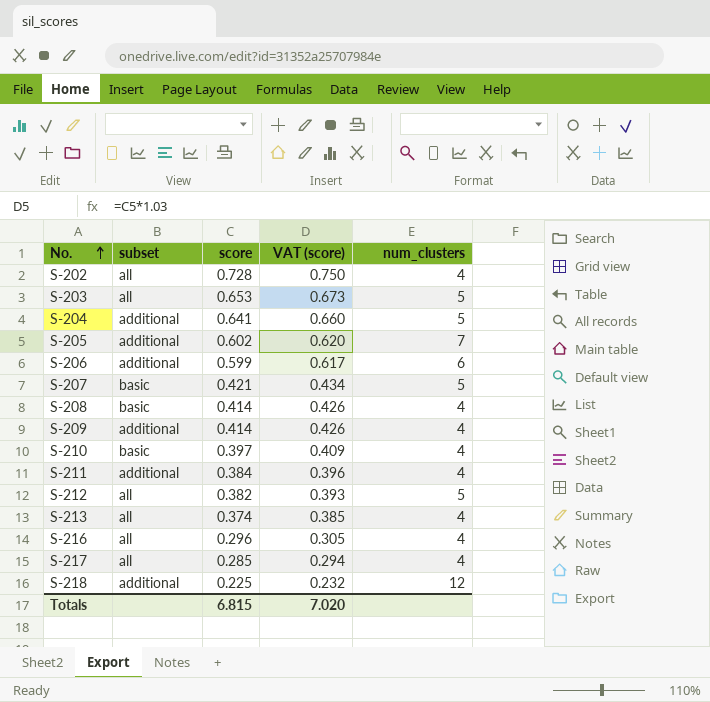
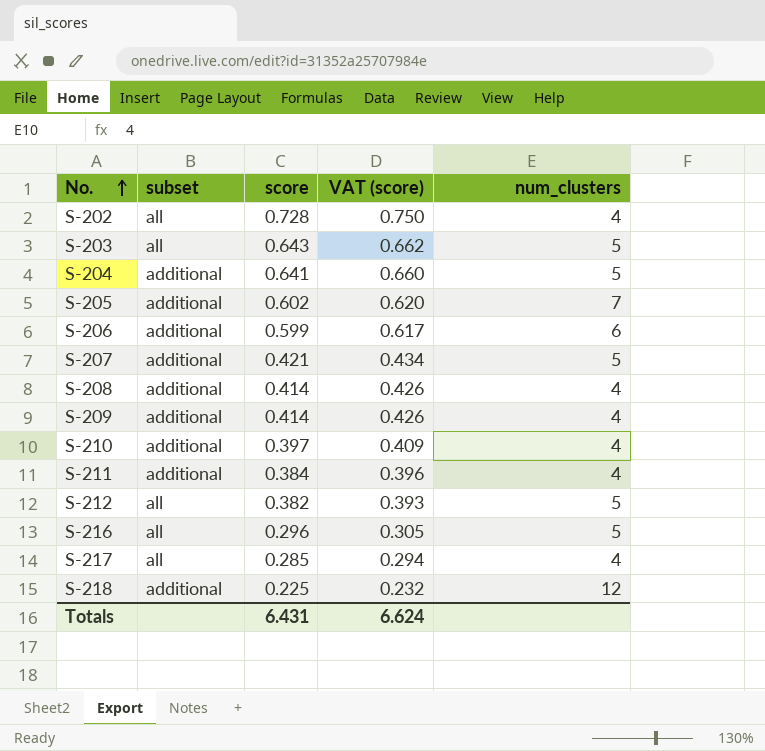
row S-213: all | 0.374 | 0.385 | 4 -> none
S-203 | score: 0.653 -> 0.643
S-203 | VAT (score): 0.673 -> 0.662
S-207 | subset: basic -> additional
S-208 | subset: basic -> additional
S-210 | subset: basic -> additional
S-216 | num_clusters: 4 -> 5
Totals | score: 6.815 -> 6.431
Totals | VAT (score): 7.020 -> 6.624

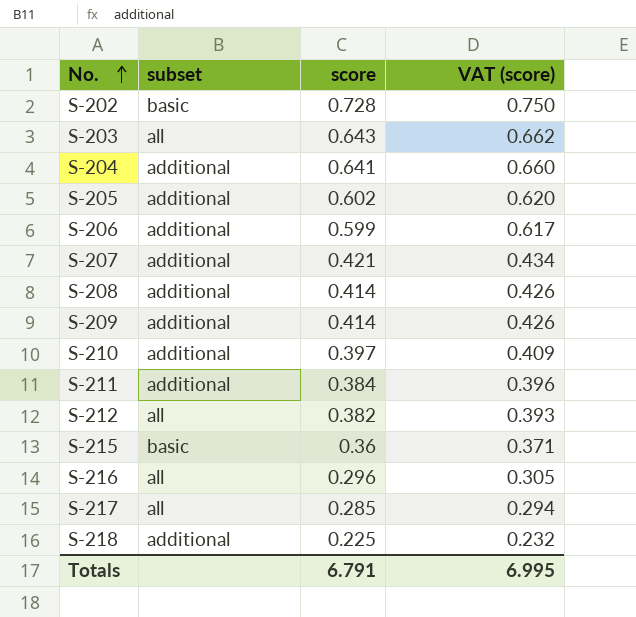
column num_clusters | position: 5 -> none
S-202 | subset: all -> basic
row S-215: none -> basic | 0.36 | 0.371
Totals | score: 6.431 -> 6.791
Totals | VAT (score): 6.624 -> 6.995

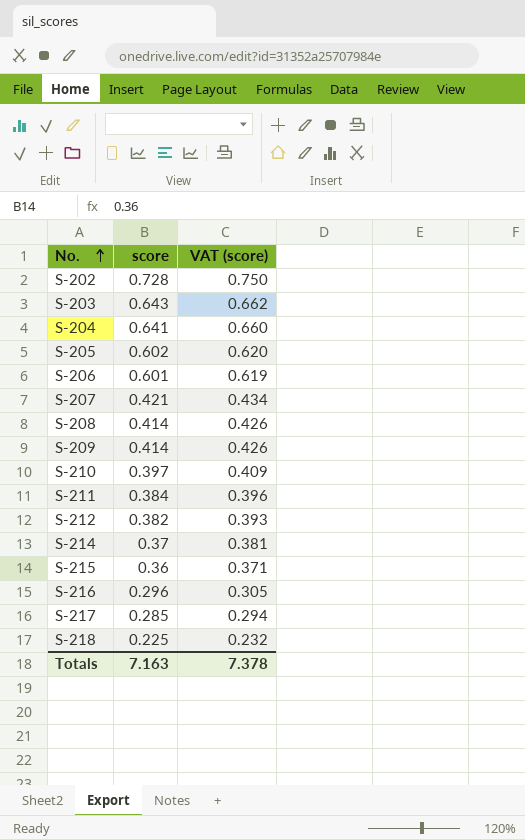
column subset | position: 2 -> none
S-206 | score: 0.599 -> 0.601
S-206 | VAT (score): 0.617 -> 0.619
row S-214: none -> 0.37 | 0.381
Totals | score: 6.791 -> 7.163
Totals | VAT (score): 6.995 -> 7.378

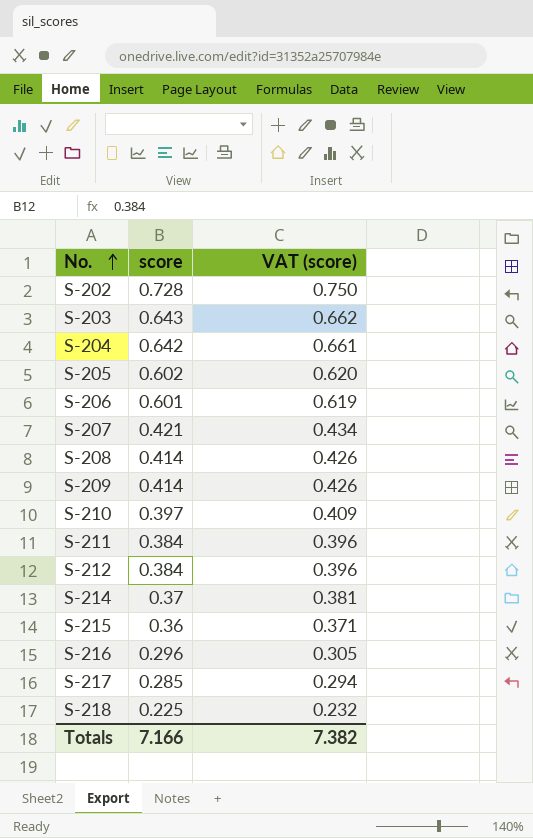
S-204 | score: 0.641 -> 0.642
S-204 | VAT (score): 0.660 -> 0.661
S-212 | score: 0.382 -> 0.384
S-212 | VAT (score): 0.393 -> 0.396
Totals | score: 7.163 -> 7.166
Totals | VAT (score): 7.378 -> 7.382

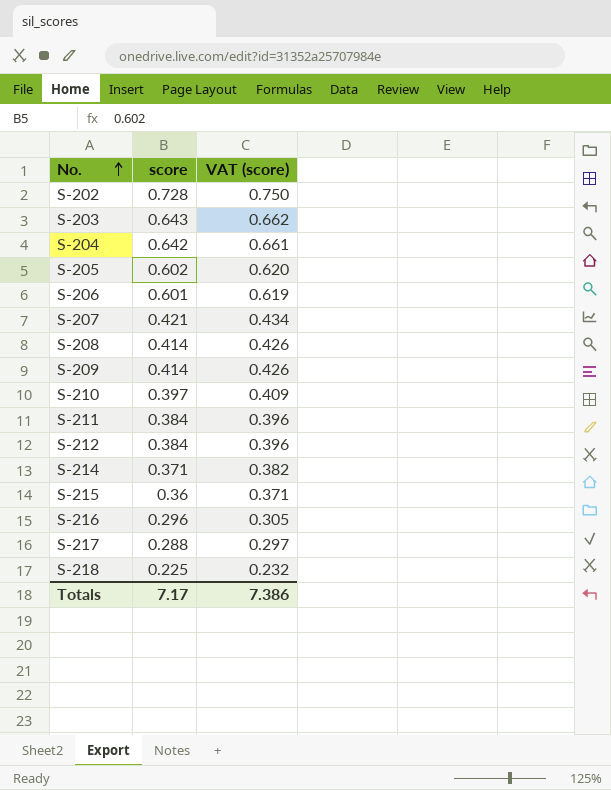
S-214 | score: 0.37 -> 0.371
S-214 | VAT (score): 0.381 -> 0.382
S-217 | score: 0.285 -> 0.288
S-217 | VAT (score): 0.294 -> 0.297
Totals | score: 7.166 -> 7.17
Totals | VAT (score): 7.382 -> 7.386

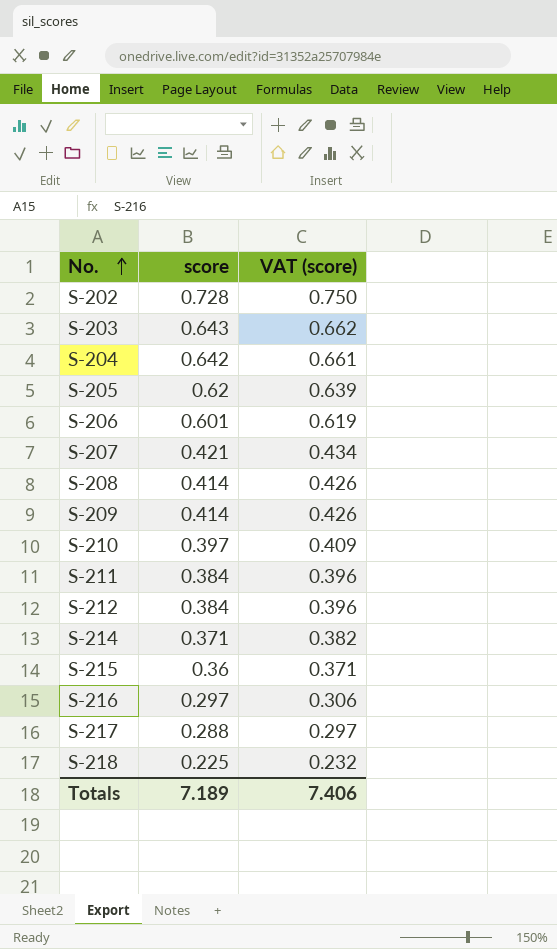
S-205 | score: 0.602 -> 0.62
S-205 | VAT (score): 0.620 -> 0.639
S-216 | score: 0.296 -> 0.297
S-216 | VAT (score): 0.305 -> 0.306
Totals | score: 7.17 -> 7.189
Totals | VAT (score): 7.386 -> 7.406

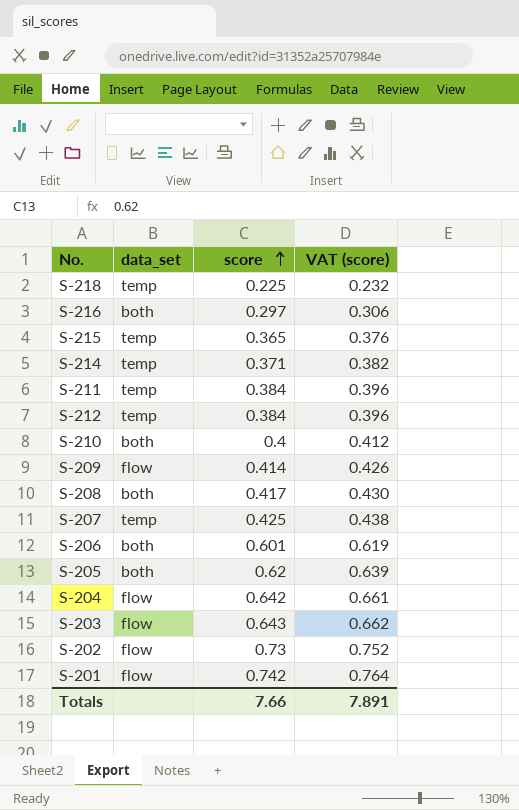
row order: No. ascending -> score ascending
column data_set | position: none -> 2
row S-217: 0.288 | 0.297 -> none
S-215 | score: 0.36 -> 0.365
S-215 | VAT (score): 0.371 -> 0.376
S-210 | score: 0.397 -> 0.4
S-210 | VAT (score): 0.409 -> 0.412
S-208 | score: 0.414 -> 0.417
S-208 | VAT (score): 0.426 -> 0.430
S-207 | score: 0.421 -> 0.425
S-207 | VAT (score): 0.434 -> 0.438
S-202 | score: 0.728 -> 0.73
S-202 | VAT (score): 0.750 -> 0.752
row S-201: none -> flow | 0.742 | 0.764
Totals | score: 7.189 -> 7.66
Totals | VAT (score): 7.406 -> 7.891

